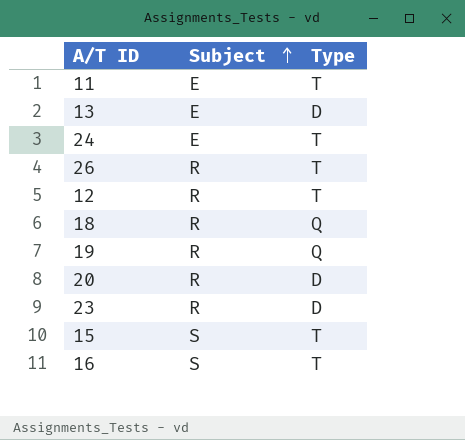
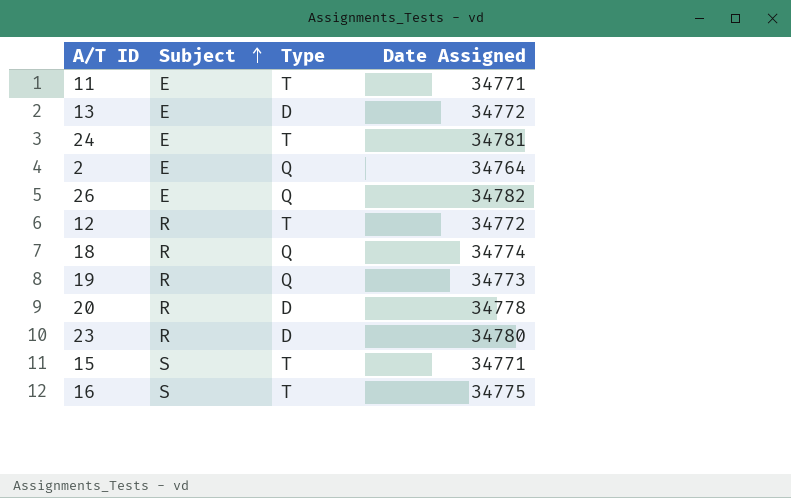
column Date Assigned | position: none -> 4
row 2: none -> E | Q | 34764
26 | Subject: R -> E
26 | Type: T -> Q

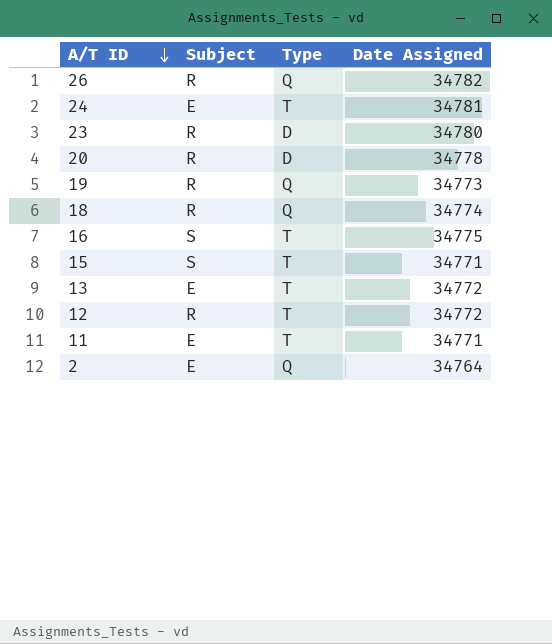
row order: Subject ascending -> A/T ID descending
26 | Subject: E -> R
13 | Type: D -> T

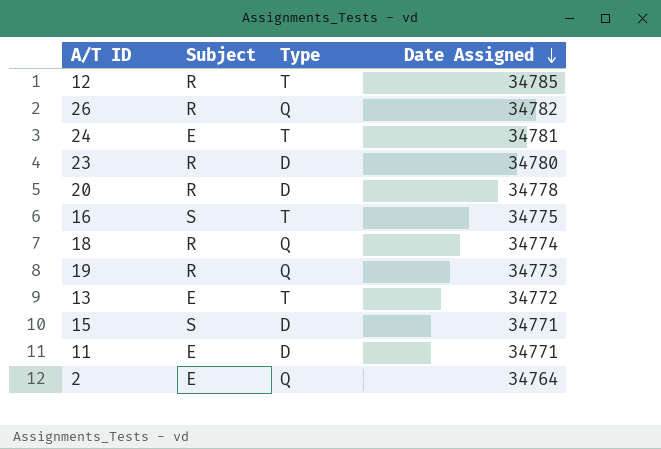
row order: A/T ID descending -> Date Assigned descending
12 | Date Assigned: 34772 -> 34785
15 | Type: T -> D
11 | Type: T -> D

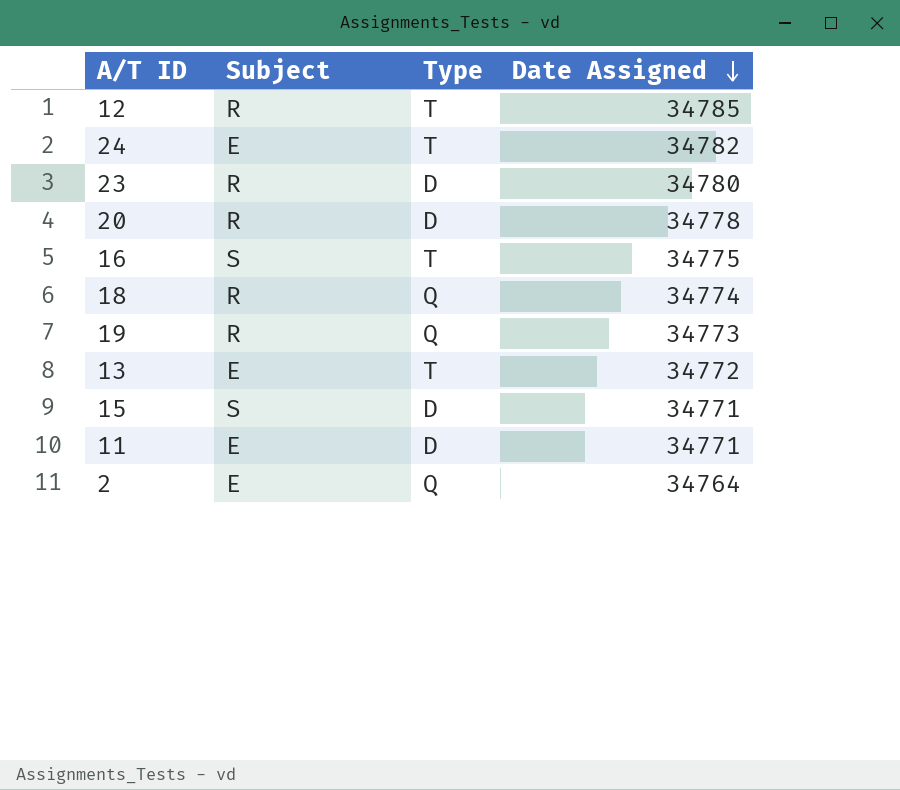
row 26: R | Q | 34782 -> none
24 | Date Assigned: 34781 -> 34782

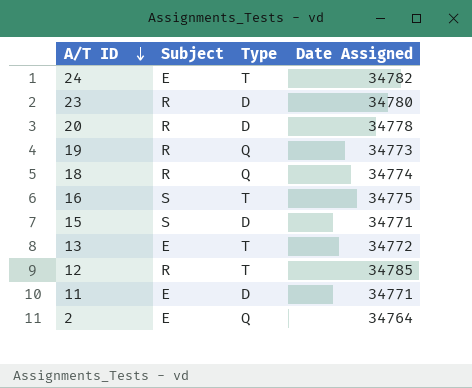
row order: Date Assigned descending -> A/T ID descending

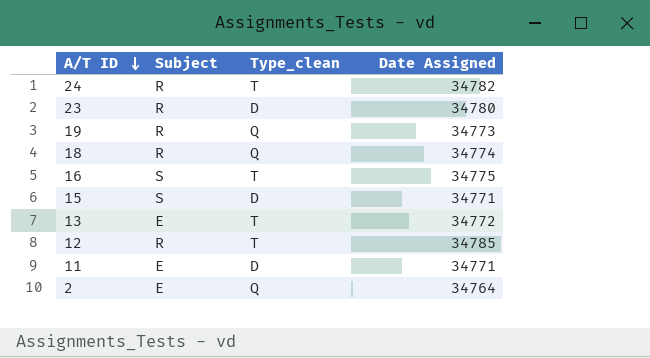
column name: Type -> Type_clean
row 20: R | D | 34778 -> none
24 | Subject: E -> R

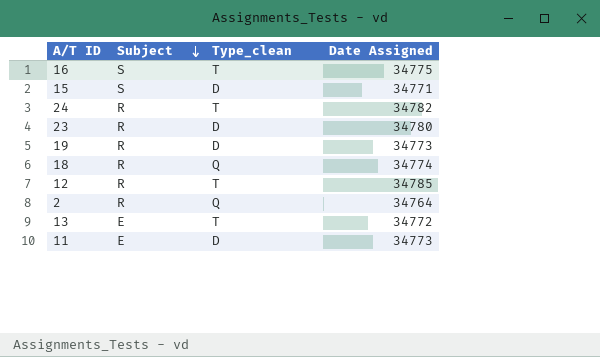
row order: A/T ID descending -> Subject descending
19 | Type_clean: Q -> D
2 | Subject: E -> R
11 | Date Assigned: 34771 -> 34773

